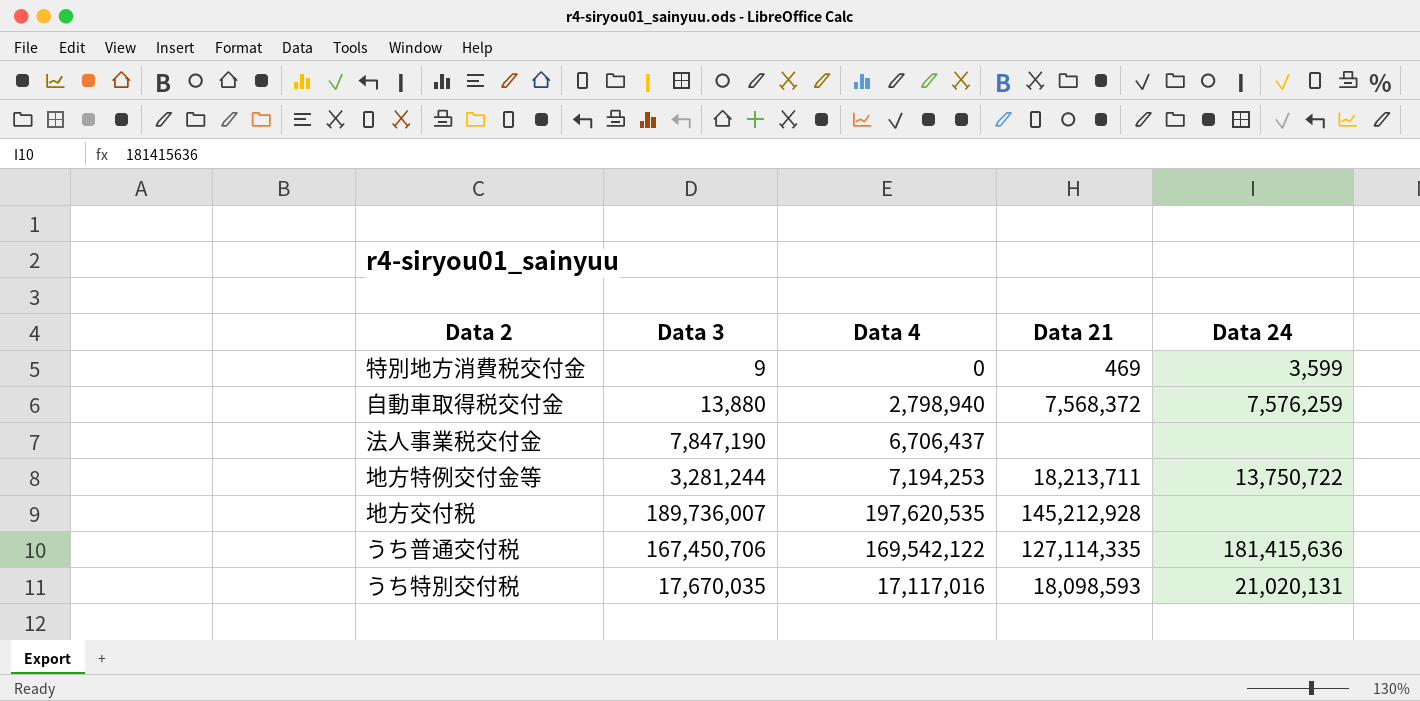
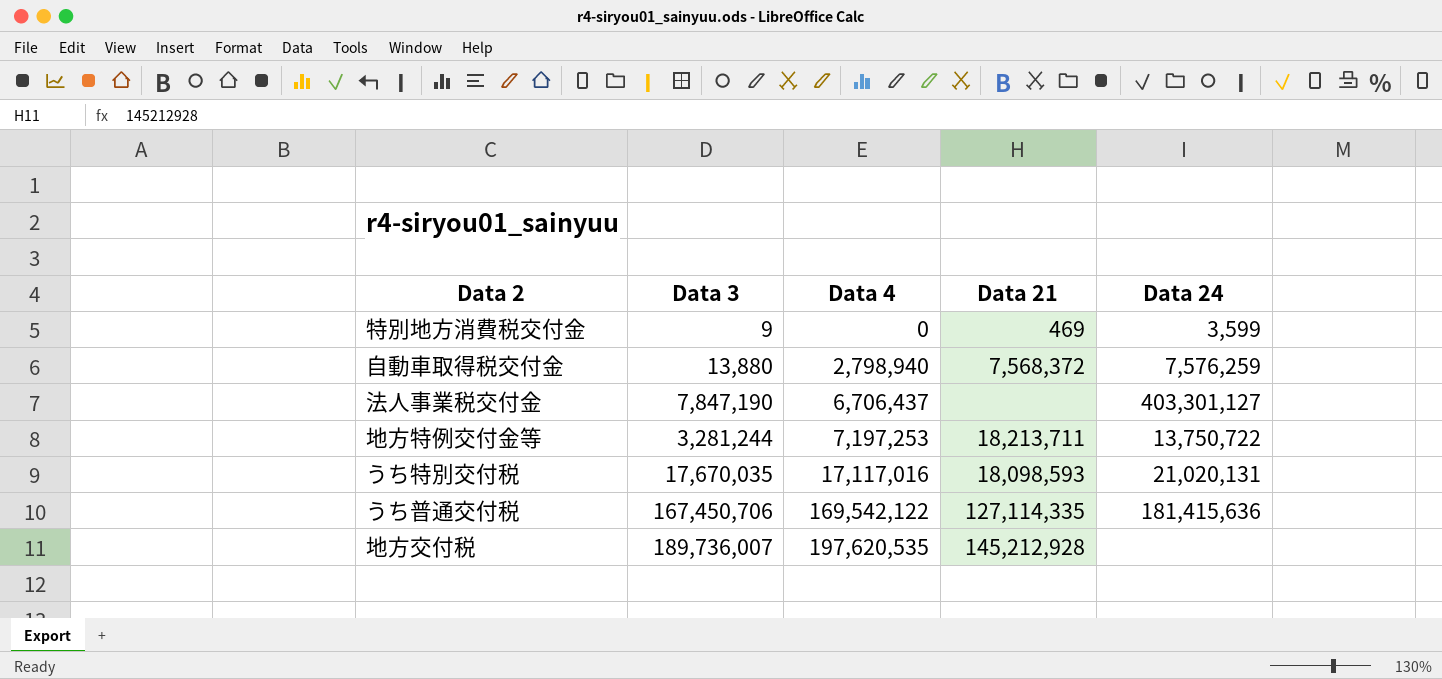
row order: none -> Data 4 ascending
法人事業税交付金 | Data 24: none -> 403,301,127
地方特例交付金等 | Data 4: 7,194,253 -> 7,197,253

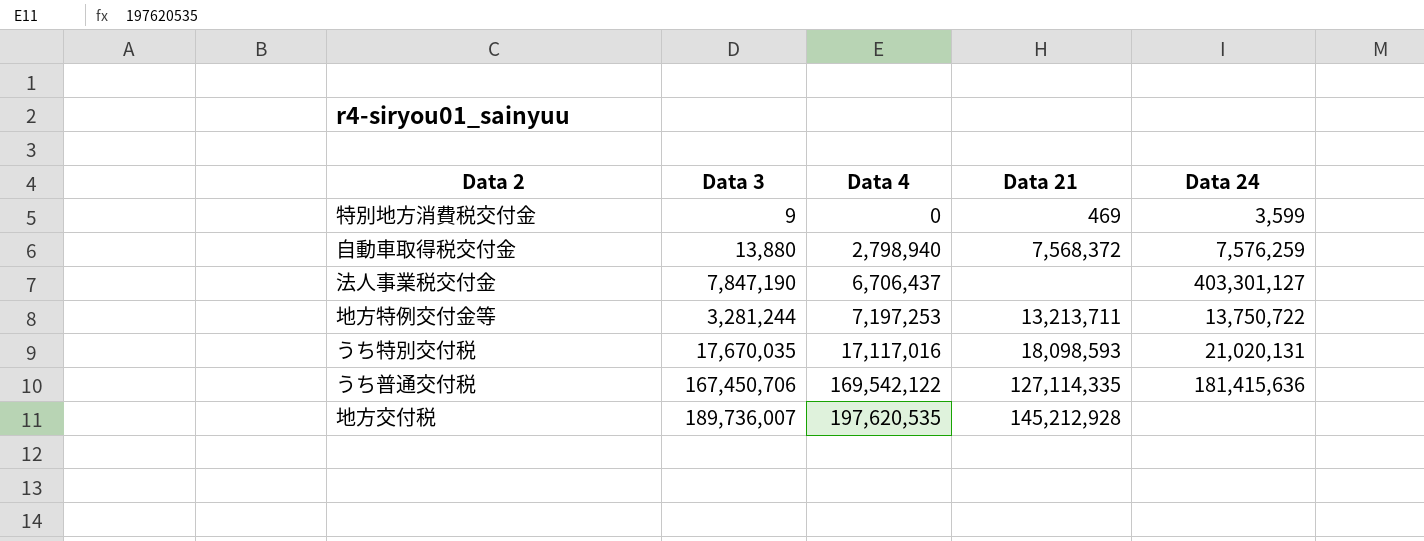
地方特例交付金等 | Data 21: 18,213,711 -> 13,213,711

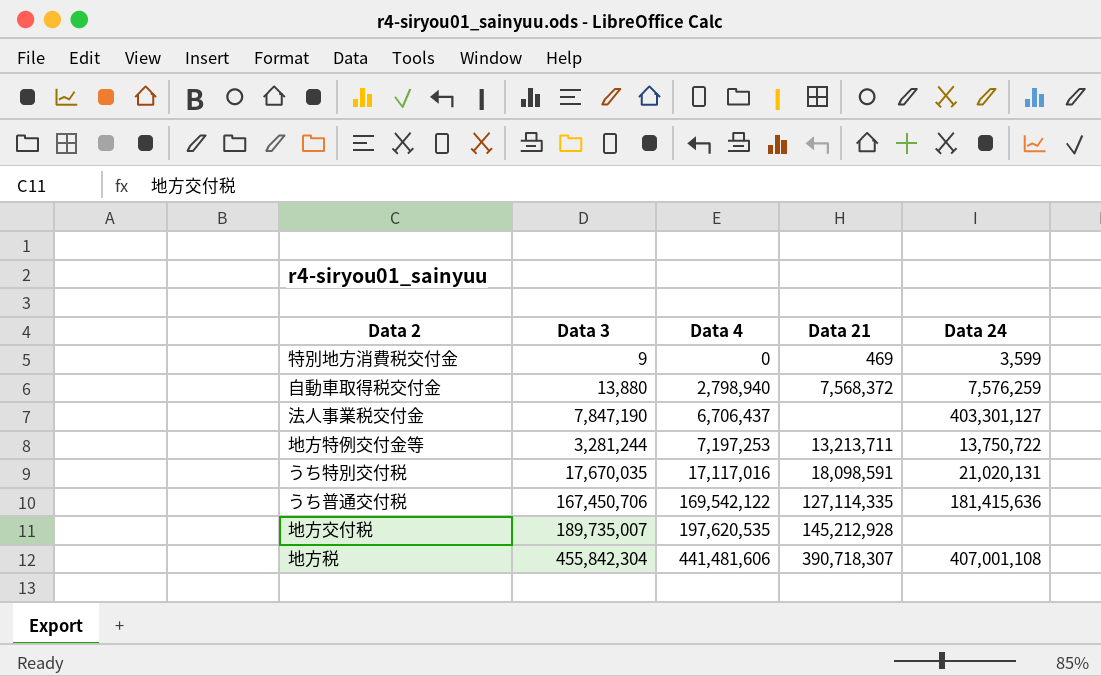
うち特別交付税 | Data 21: 18,098,593 -> 18,098,591
地方交付税 | Data 3: 189,736,007 -> 189,735,007
row 地方税: none -> 455,842,304 | 441,481,606 | 390,718,307 | 407,001,108

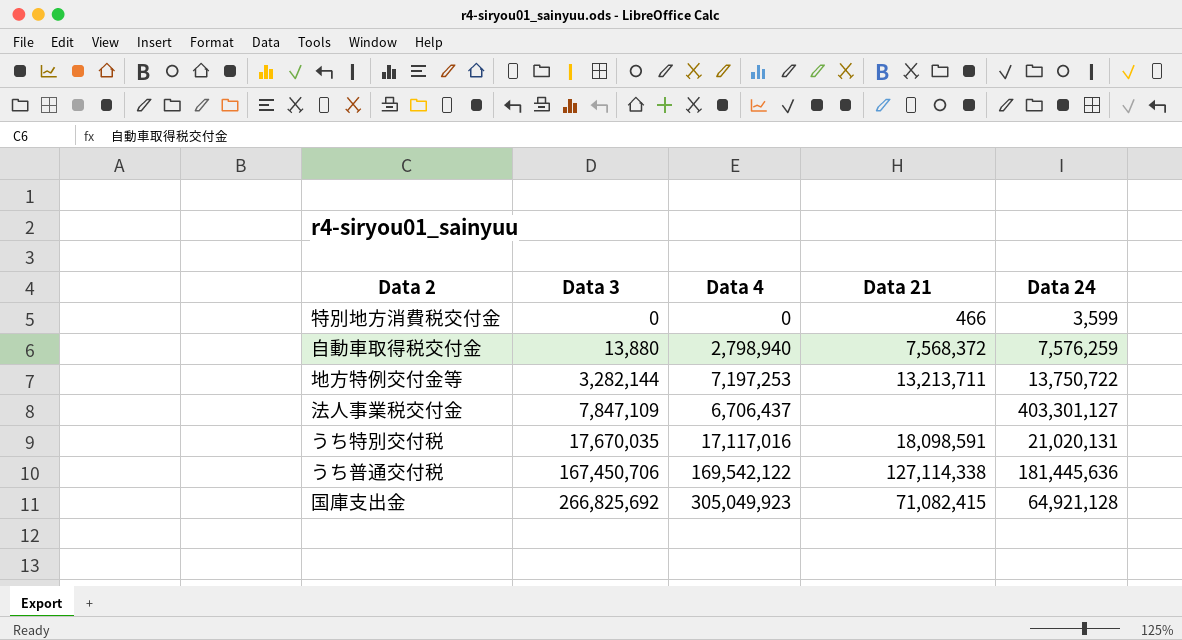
row order: Data 4 ascending -> Data 3 ascending
row 地方交付税: 189,735,007 | 197,620,535 | 145,212,928 | none -> none
row 地方税: 455,842,304 | 441,481,606 | 390,718,307 | 407,001,108 -> none
特別地方消費税交付金 | Data 3: 9 -> 0
特別地方消費税交付金 | Data 21: 469 -> 466
地方特例交付金等 | Data 3: 3,281,244 -> 3,282,144
法人事業税交付金 | Data 3: 7,847,190 -> 7,847,109
うち普通交付税 | Data 21: 127,114,335 -> 127,114,338
うち普通交付税 | Data 24: 181,415,636 -> 181,445,636
row 国庫支出金: none -> 266,825,692 | 305,049,923 | 71,082,415 | 64,921,128

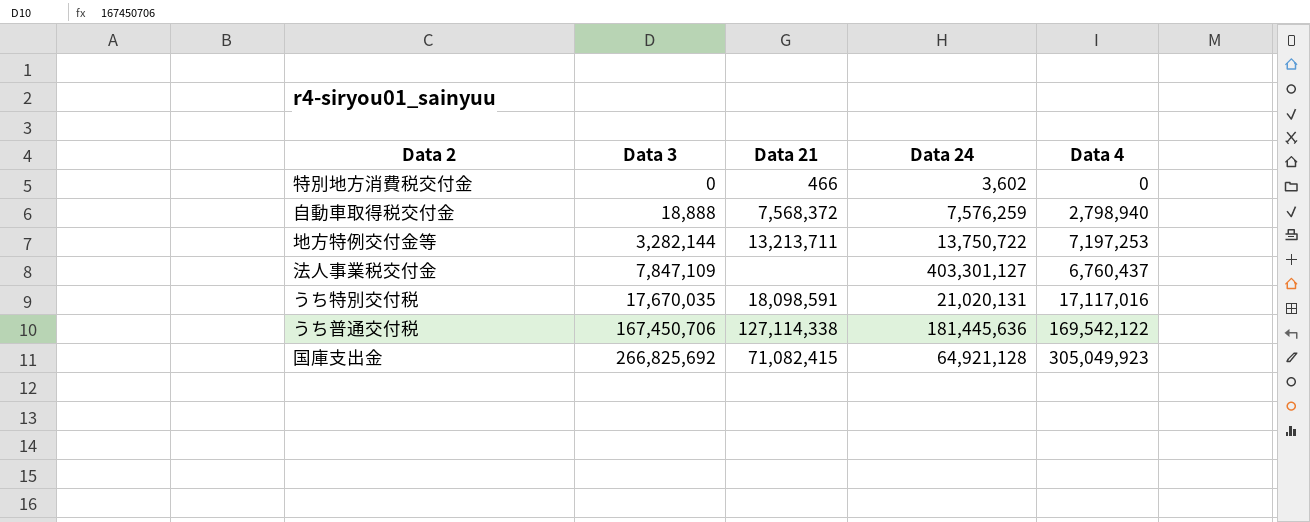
column Data 4 | position: 3 -> 5
特別地方消費税交付金 | Data 24: 3,599 -> 3,602
自動車取得税交付金 | Data 3: 13,880 -> 18,888
法人事業税交付金 | Data 4: 6,706,437 -> 6,760,437

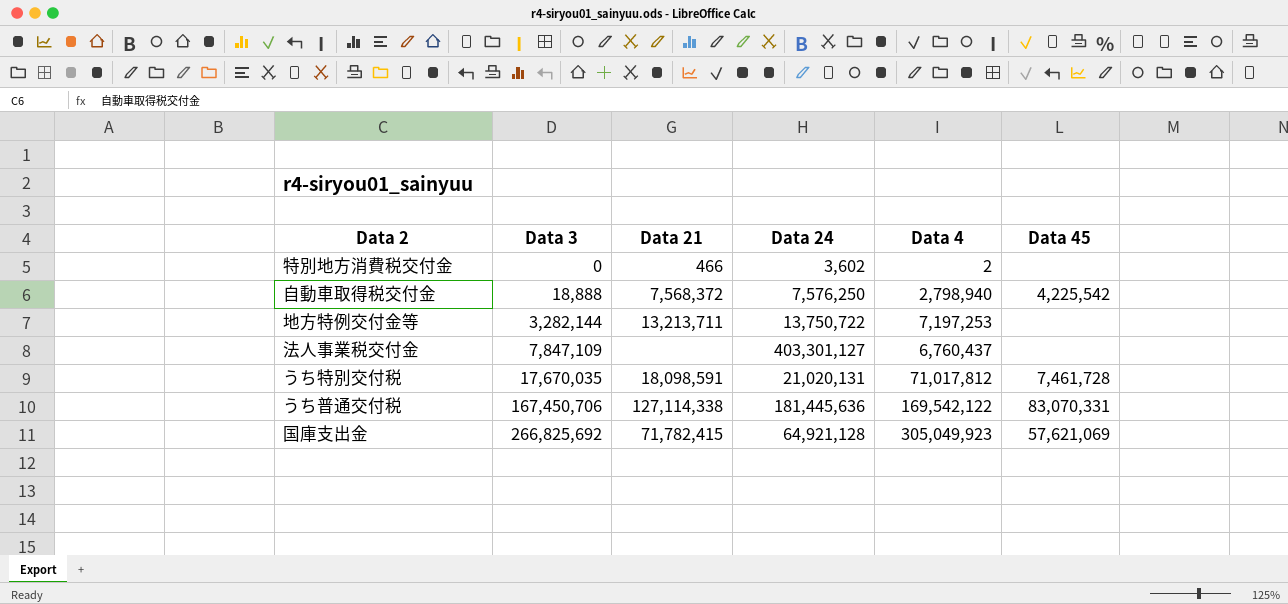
column Data 45 | position: none -> 6
特別地方消費税交付金 | Data 4: 0 -> 2
自動車取得税交付金 | Data 24: 7,576,259 -> 7,576,250
うち特別交付税 | Data 4: 17,117,016 -> 71,017,812
国庫支出金 | Data 21: 71,082,415 -> 71,782,415

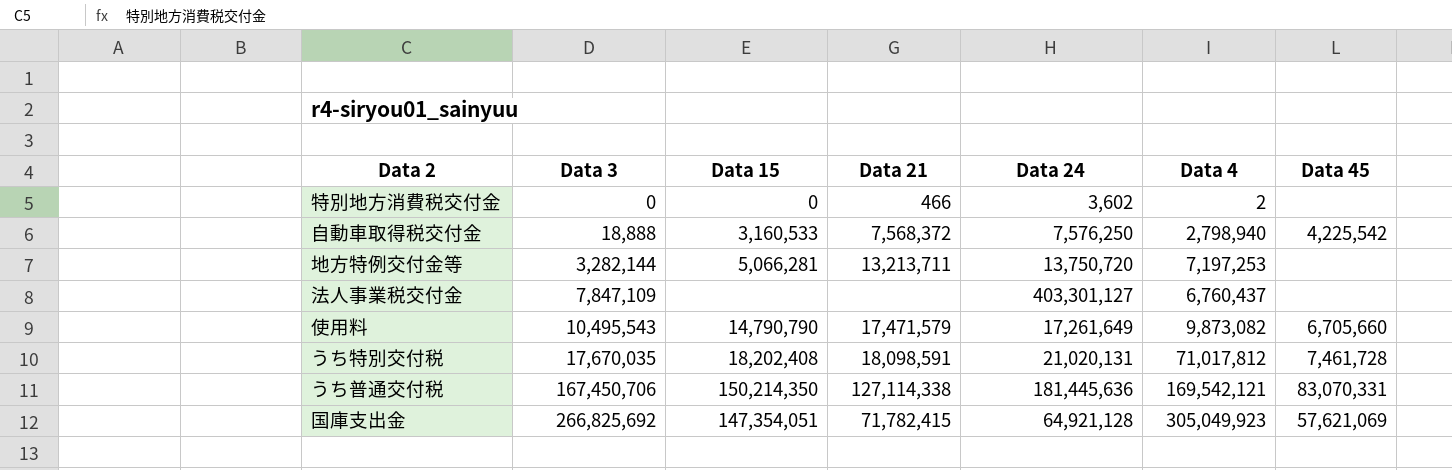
column Data 15 | position: none -> 3
地方特例交付金等 | Data 24: 13,750,722 -> 13,750,720
row 使用料: none -> 10,495,543 | 14,790,790 | 17,471,579 | 17,261,649 | 9,873,082 | 6,705,660
うち普通交付税 | Data 4: 169,542,122 -> 169,542,121

